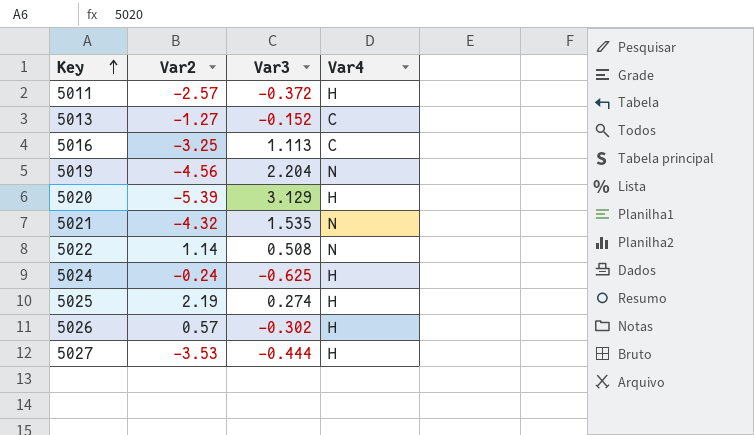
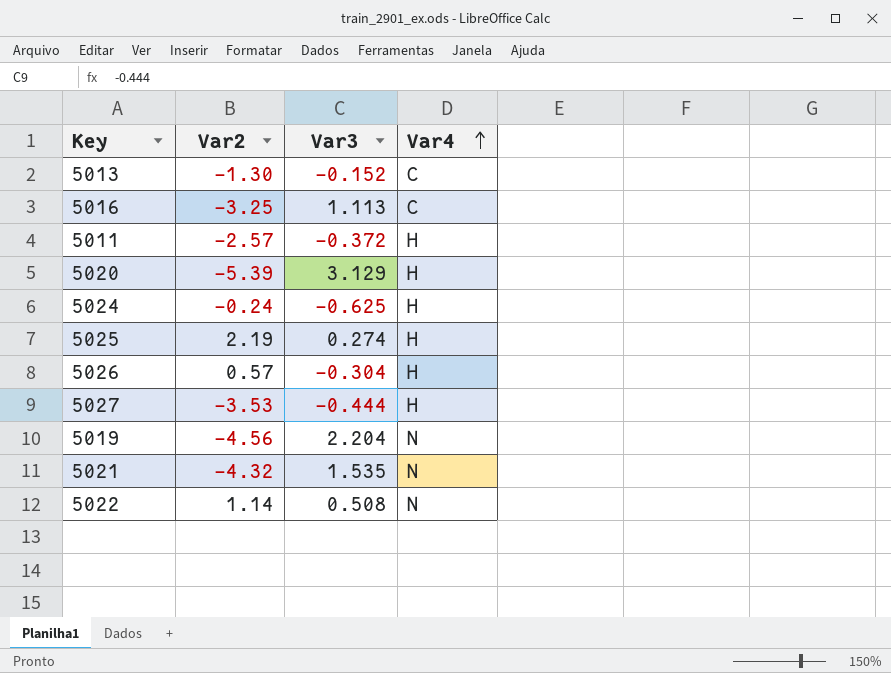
row order: Key ascending -> Var4 ascending
5013 | Var2: -1.27 -> -1.30
5026 | Var3: -0.302 -> -0.304

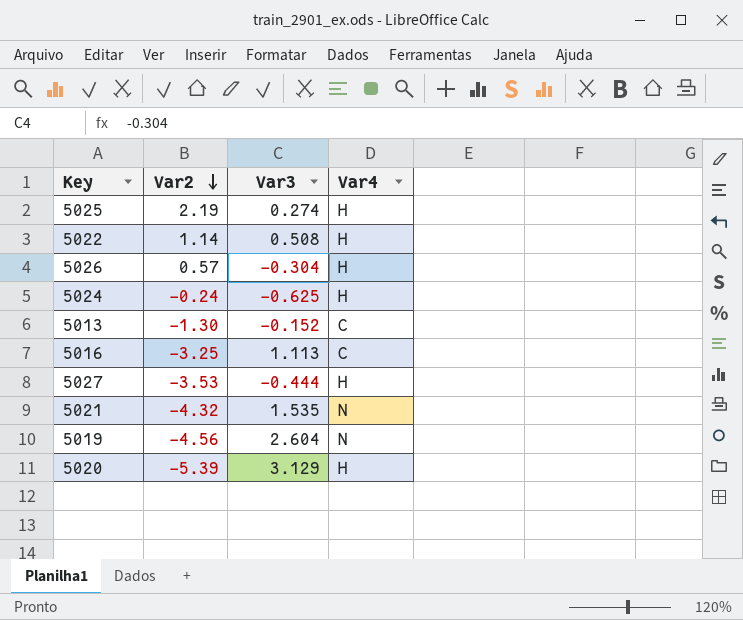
row order: Var4 ascending -> Var2 descending
row 5011: -2.57 | -0.372 | H -> none
5022 | Var4: N -> H
5019 | Var3: 2.204 -> 2.604

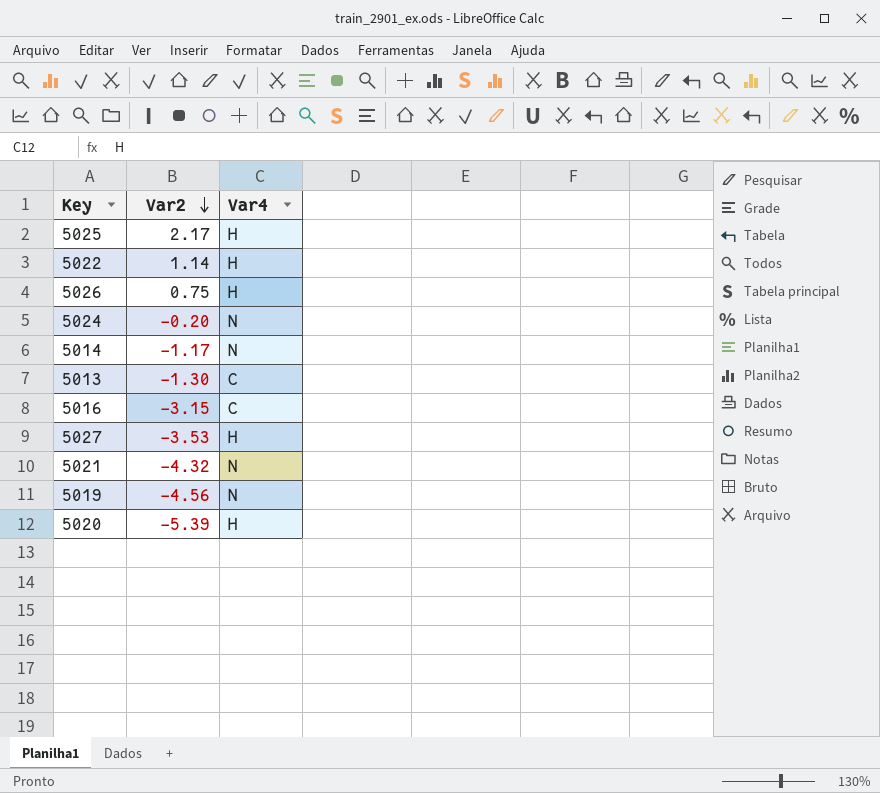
column Var3 | position: 3 -> none
5025 | Var2: 2.19 -> 2.17
5026 | Var2: 0.57 -> 0.75
5024 | Var2: -0.24 -> -0.20
5024 | Var4: H -> N
row 5014: none -> -1.17 | N
5016 | Var2: -3.25 -> -3.15

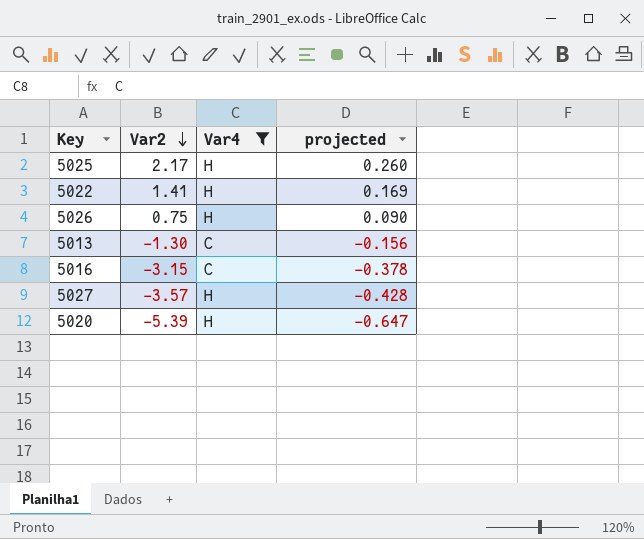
filter: none -> Var4 != N
column projected | formula: none -> [Var2] * 0.12
5022 | Var2: 1.14 -> 1.41
5027 | Var2: -3.53 -> -3.57

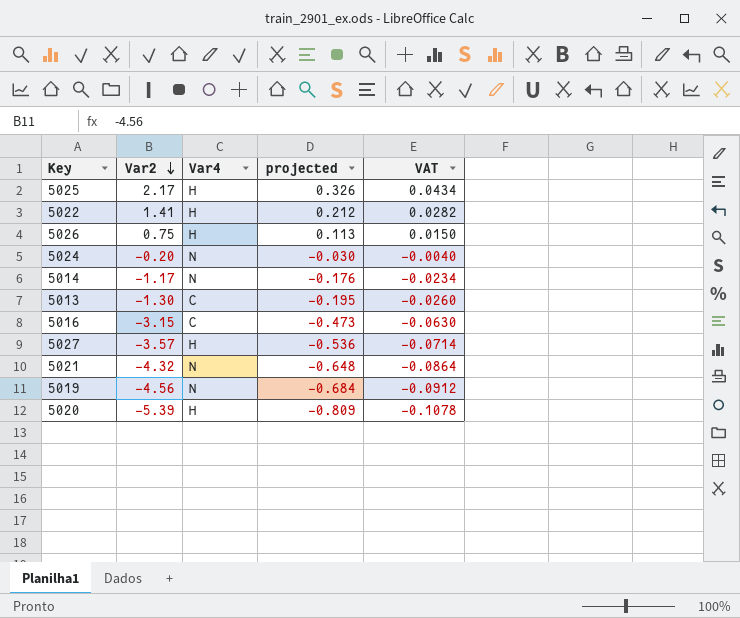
filter: Var4 != N -> none
column projected | formula: [Var2] * 0.12 -> [Var2] * 0.15
column VAT | formula: none -> [Var2] * 0.02

